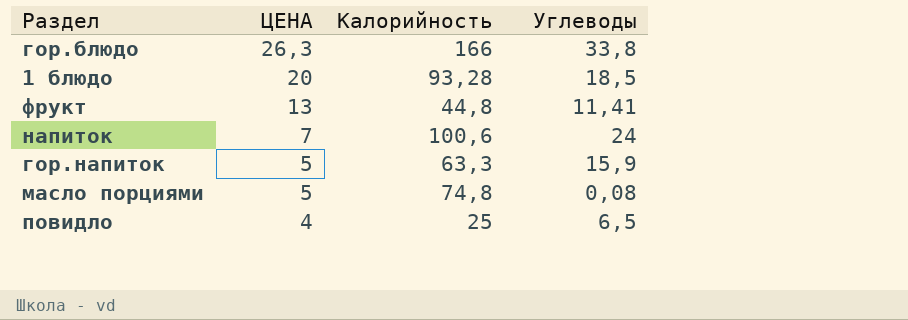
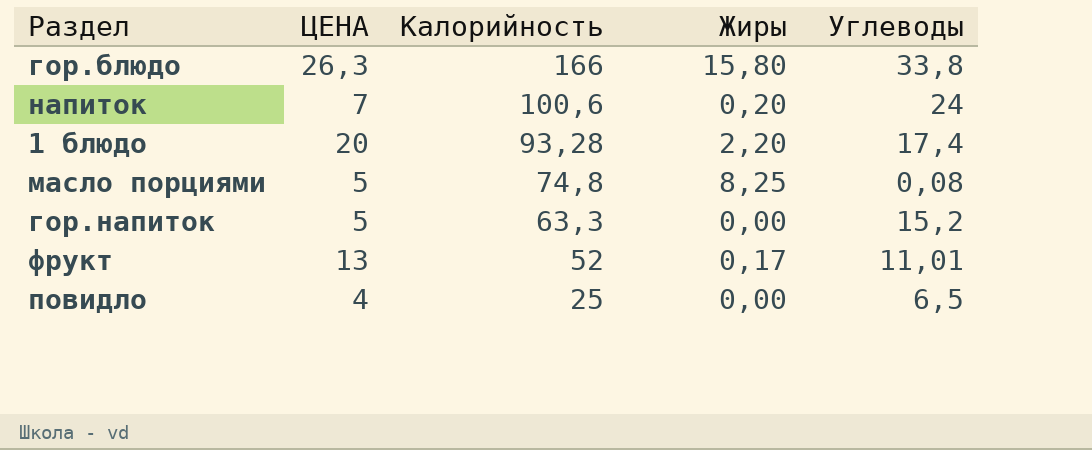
row order: ЦЕНА descending -> Калорийность descending
column Жиры | position: none -> 4
1 блюдо | Углеводы: 18,5 -> 17,4
гор.напиток | Углеводы: 15,9 -> 15,2
фрукт | Калорийность: 44,8 -> 52
фрукт | Углеводы: 11,41 -> 11,01

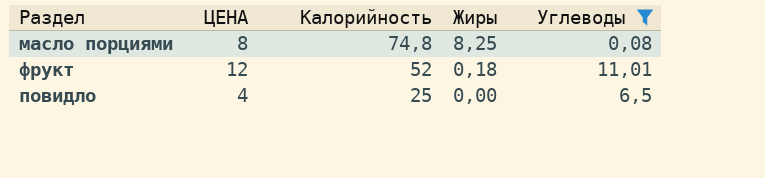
filter: none -> Углеводы <= 11,01
масло порциями | ЦЕНА: 5 -> 8
фрукт | ЦЕНА: 13 -> 12
фрукт | Жиры: 0,17 -> 0,18

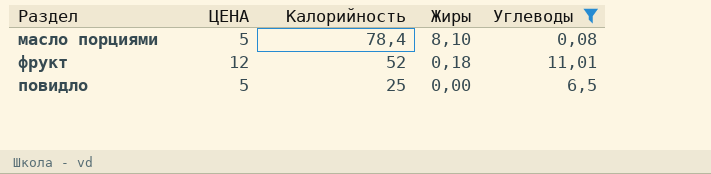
масло порциями | ЦЕНА: 8 -> 5
масло порциями | Калорийность: 74,8 -> 78,4
масло порциями | Жиры: 8,25 -> 8,10
повидло | ЦЕНА: 4 -> 5

